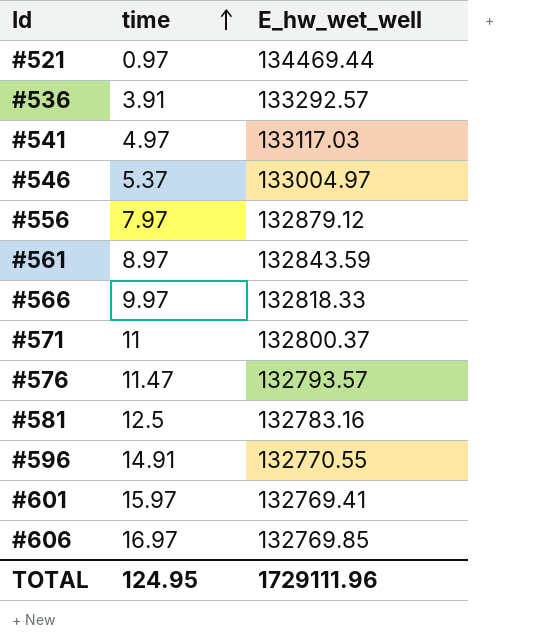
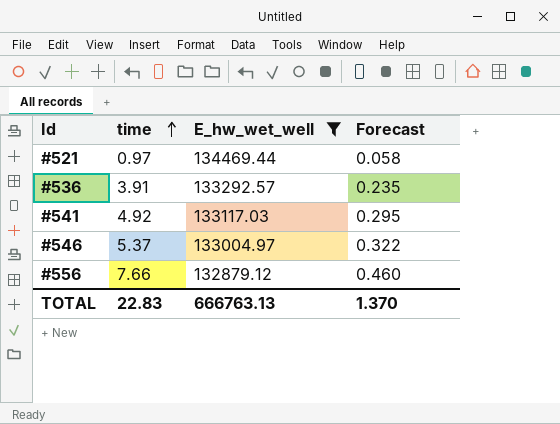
filter: none -> E_hw_wet_well >= 132879.12
column Forecast | formula: none -> [time] * 0.06
#541 | time: 4.97 -> 4.92
#556 | time: 7.97 -> 7.66
TOTAL | time: 124.95 -> 22.83
TOTAL | E_hw_wet_well: 1729111.96 -> 666763.13

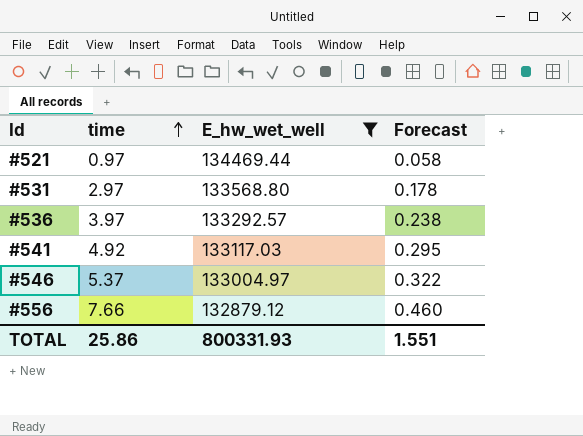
row #531: none -> 2.97 | 133568.80 | 0.178
#536 | time: 3.91 -> 3.97
#536 | Forecast: 0.235 -> 0.238
TOTAL | time: 22.83 -> 25.86
TOTAL | E_hw_wet_well: 666763.13 -> 800331.93
TOTAL | Forecast: 1.370 -> 1.551

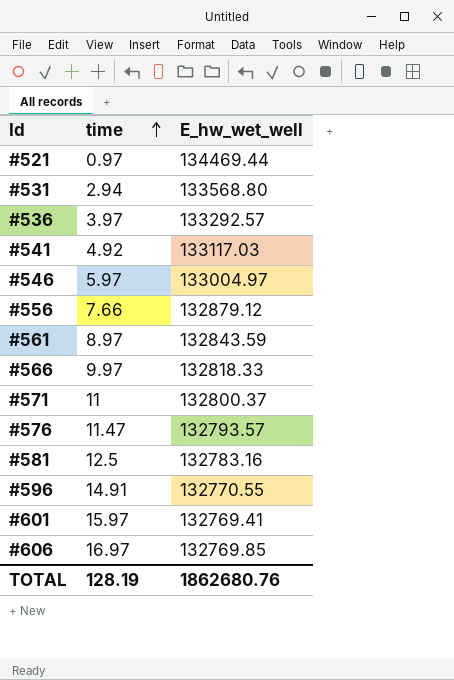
filter: E_hw_wet_well >= 132879.12 -> none
column Forecast | formula: [time] * 0.06 -> none
#531 | time: 2.97 -> 2.94
#546 | time: 5.37 -> 5.97
TOTAL | time: 25.86 -> 128.19
TOTAL | E_hw_wet_well: 800331.93 -> 1862680.76

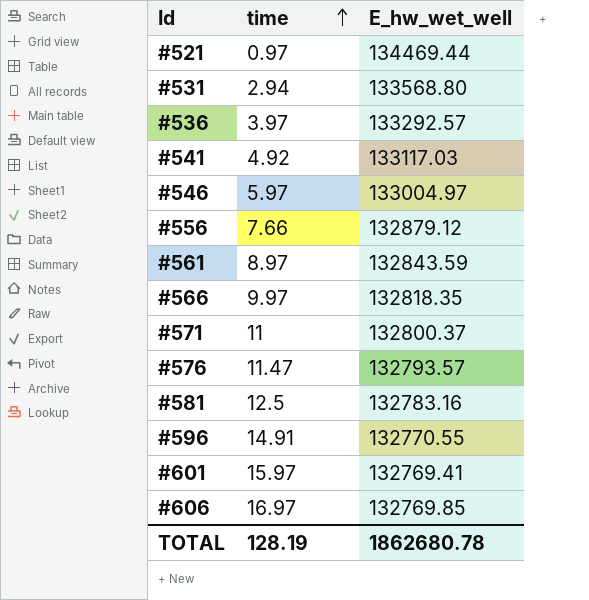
#566 | E_hw_wet_well: 132818.33 -> 132818.35
TOTAL | E_hw_wet_well: 1862680.76 -> 1862680.78

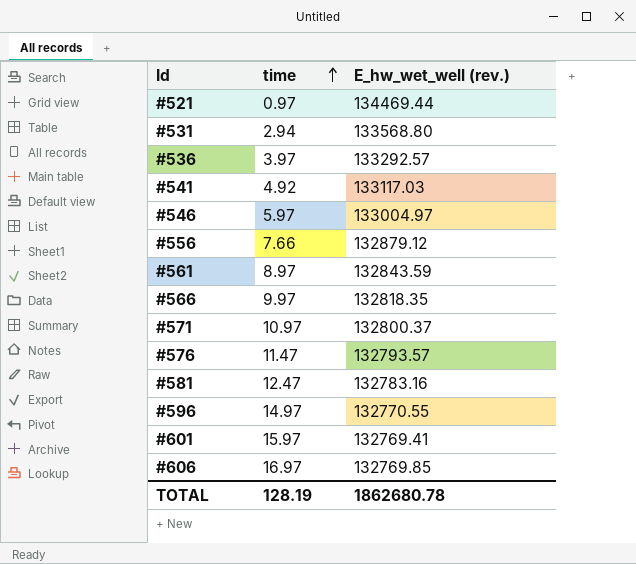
column name: E_hw_wet_well -> E_hw_wet_well (rev.)
#571 | time: 11 -> 10.97
#581 | time: 12.5 -> 12.47
#596 | time: 14.91 -> 14.97

